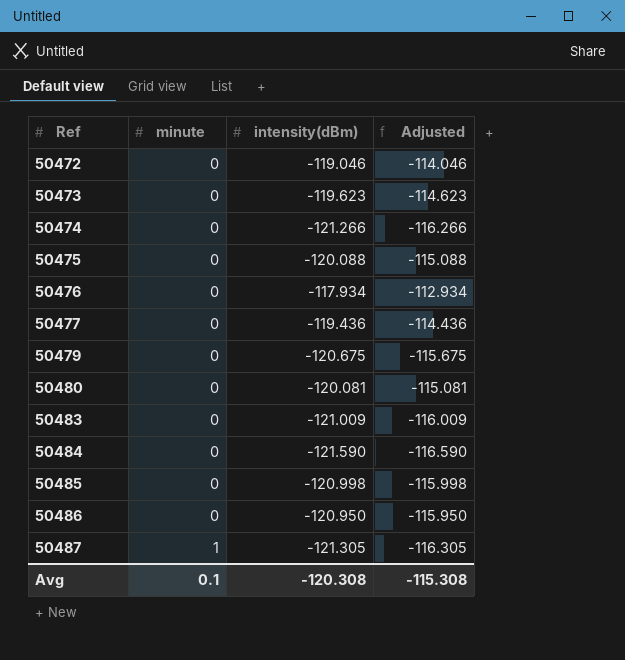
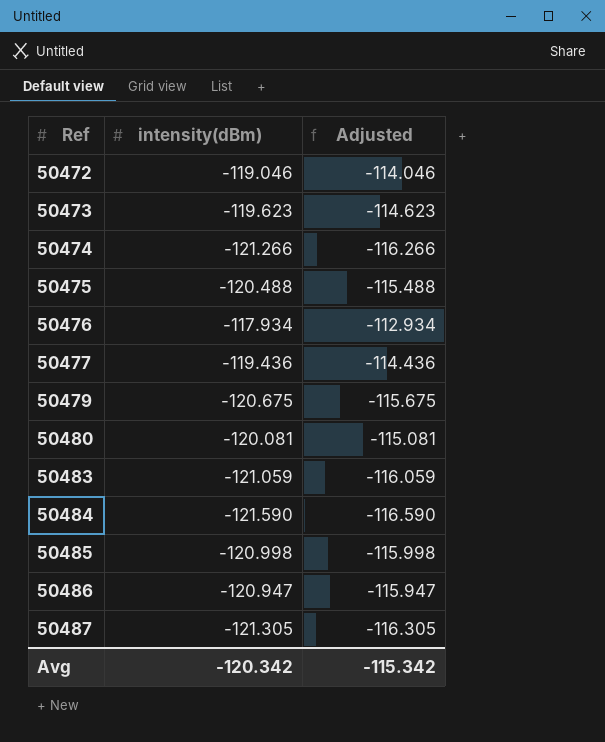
column minute | position: 2 -> none
50475 | intensity(dBm): -120.088 -> -120.488
50475 | Adjusted: -115.088 -> -115.488
50483 | intensity(dBm): -121.009 -> -121.059
50483 | Adjusted: -116.009 -> -116.059
50486 | intensity(dBm): -120.950 -> -120.947
50486 | Adjusted: -115.950 -> -115.947
Avg | intensity(dBm): -120.308 -> -120.342
Avg | Adjusted: -115.308 -> -115.342

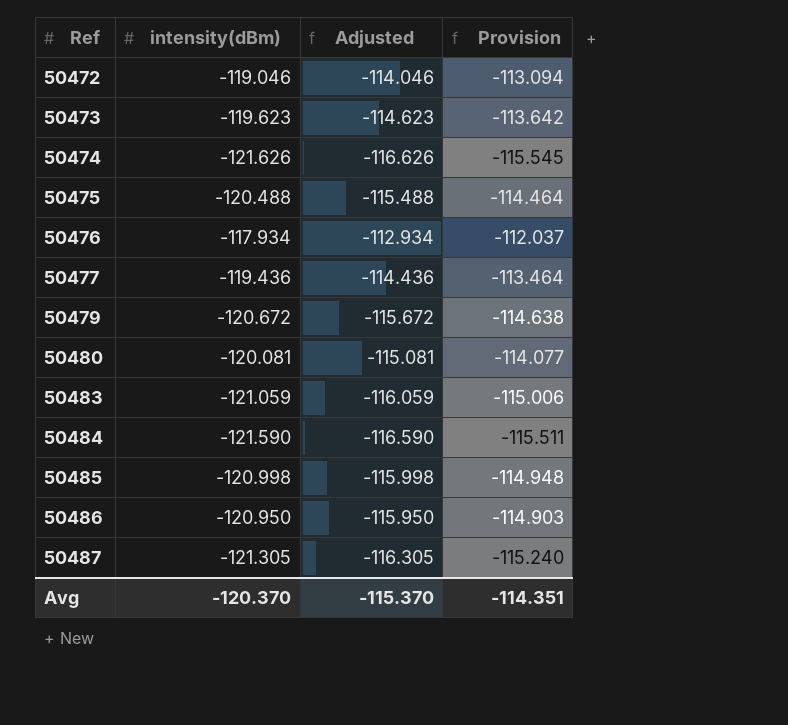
column Provision | formula: none -> [intensity(dBm)] * 0.95
50474 | intensity(dBm): -121.266 -> -121.626
50474 | Adjusted: -116.266 -> -116.626
50479 | intensity(dBm): -120.675 -> -120.672
50479 | Adjusted: -115.675 -> -115.672
50486 | intensity(dBm): -120.947 -> -120.950
50486 | Adjusted: -115.947 -> -115.950
Avg | intensity(dBm): -120.342 -> -120.370
Avg | Adjusted: -115.342 -> -115.370

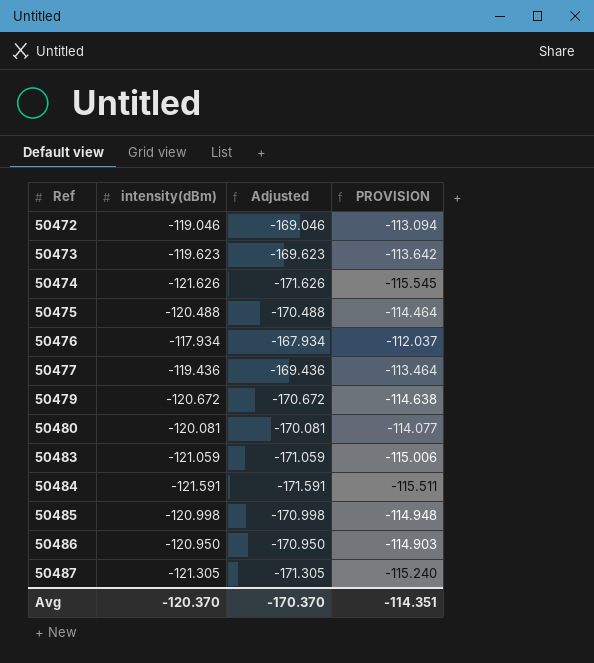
column Adjusted | formula: [intensity(dBm)] + 5 -> [intensity(dBm)] - 50
column name: Provision -> PROVISION
50484 | intensity(dBm): -121.590 -> -121.591
Avg | Adjusted: -115.370 -> -170.370

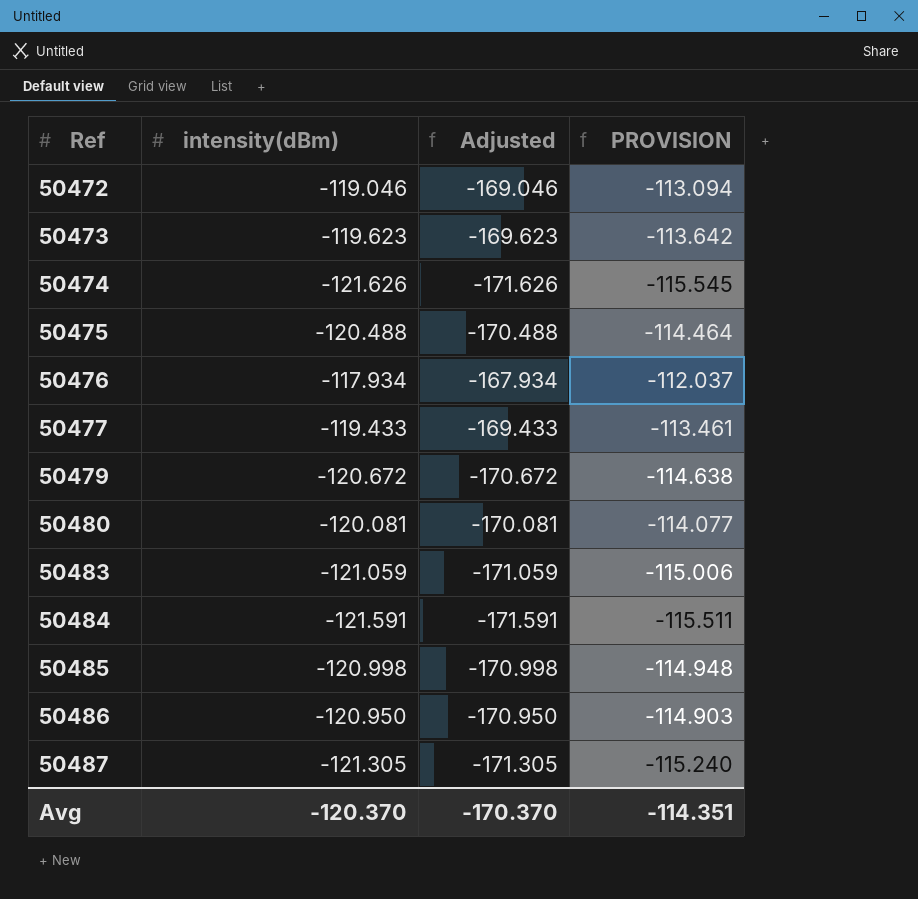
50477 | intensity(dBm): -119.436 -> -119.433
50477 | Adjusted: -169.436 -> -169.433
50477 | PROVISION: -113.464 -> -113.461

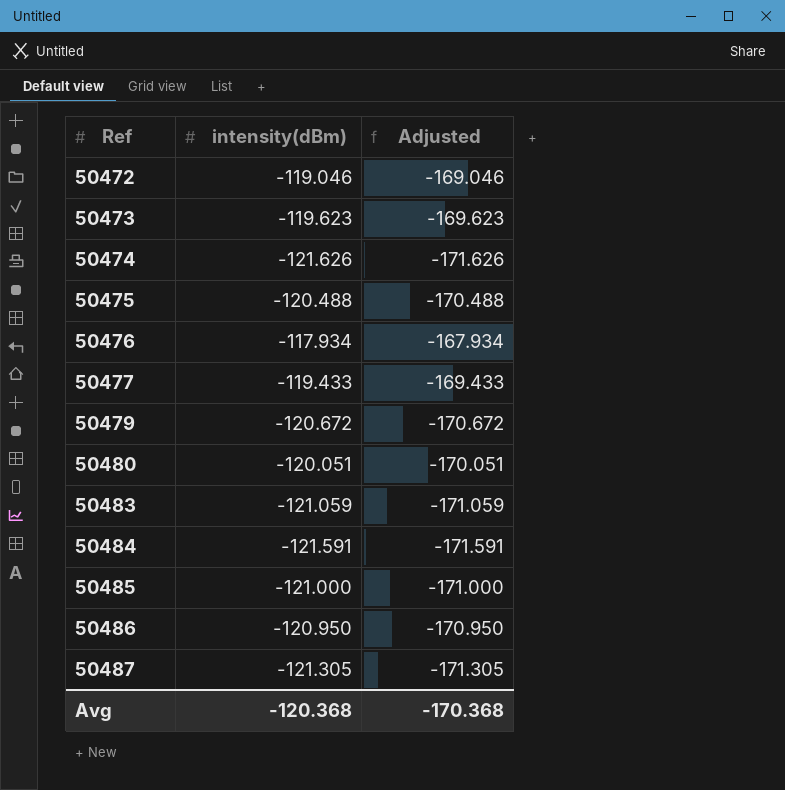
column PROVISION | formula: [intensity(dBm)] * 0.95 -> none
50480 | intensity(dBm): -120.081 -> -120.051
50480 | Adjusted: -170.081 -> -170.051
50485 | intensity(dBm): -120.998 -> -121.000
50485 | Adjusted: -170.998 -> -171.000
Avg | intensity(dBm): -120.370 -> -120.368
Avg | Adjusted: -170.370 -> -170.368

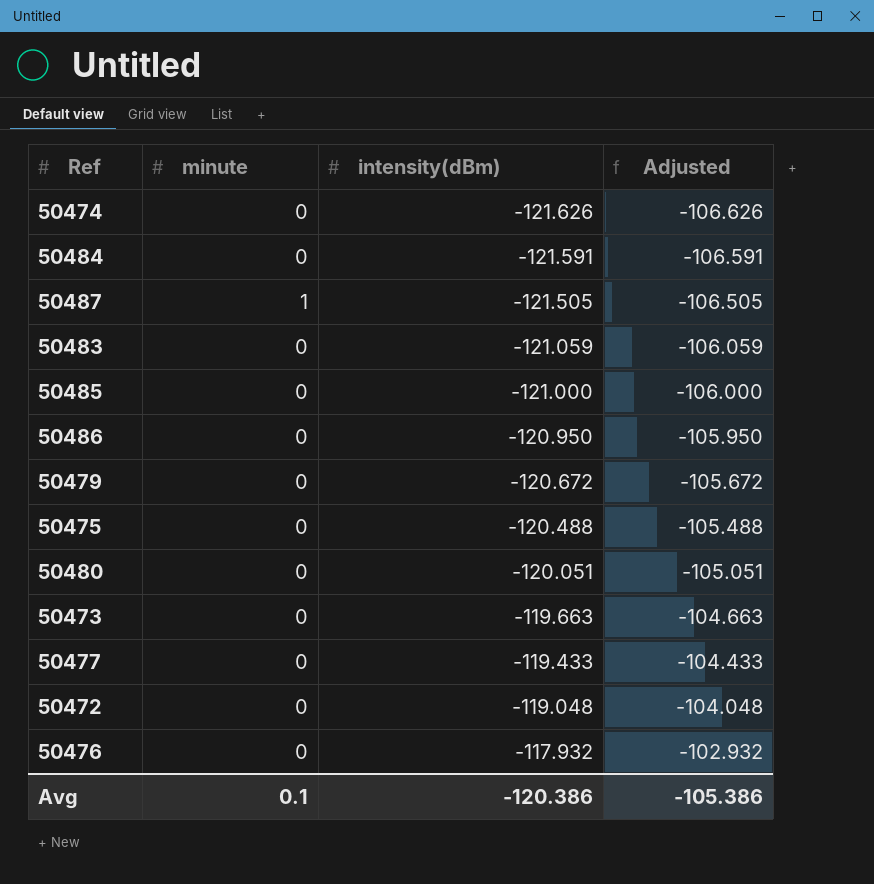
row order: Ref ascending -> intensity(dBm) ascending
column minute | position: none -> 2
column Adjusted | formula: [intensity(dBm)] - 50 -> [intensity(dBm)] + 15
50487 | intensity(dBm): -121.305 -> -121.505
50473 | intensity(dBm): -119.623 -> -119.663
50472 | intensity(dBm): -119.046 -> -119.048
50476 | intensity(dBm): -117.934 -> -117.932
Avg | intensity(dBm): -120.368 -> -120.386
Avg | Adjusted: -170.368 -> -105.386

